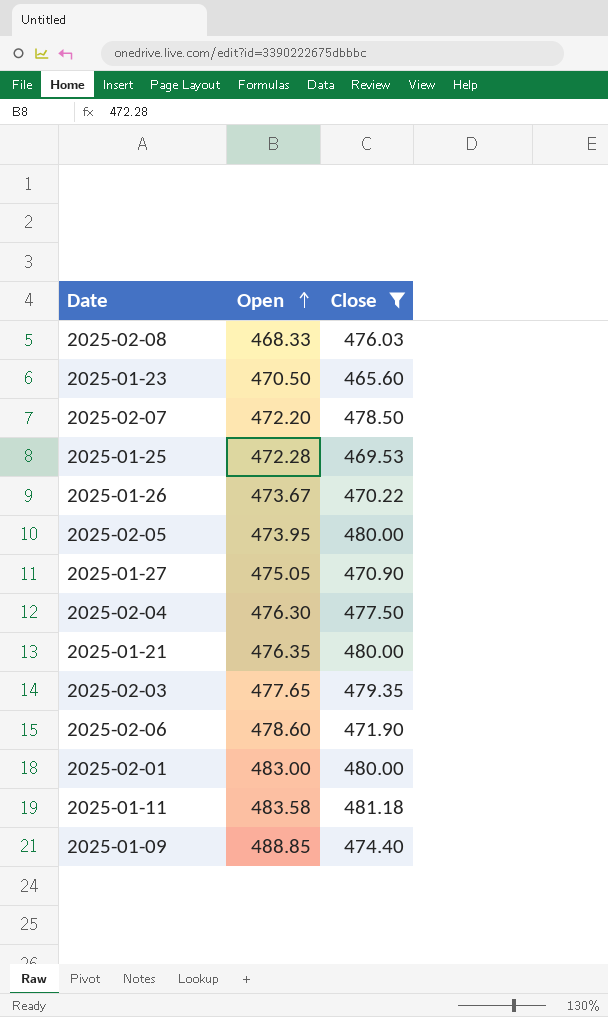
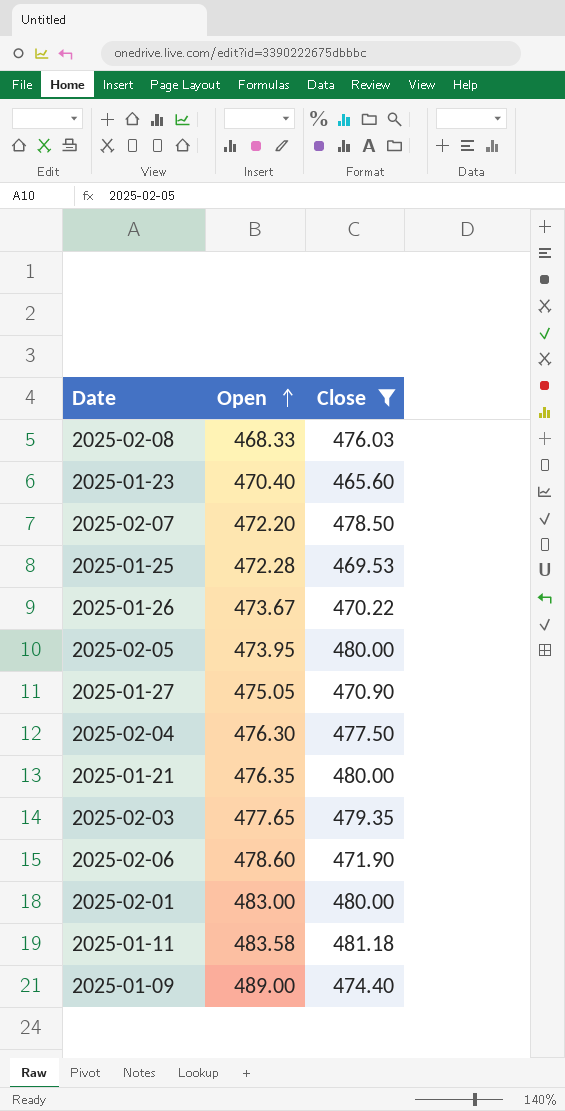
2025-01-23 | Open: 470.50 -> 470.40
2025-01-09 | Open: 488.85 -> 489.00

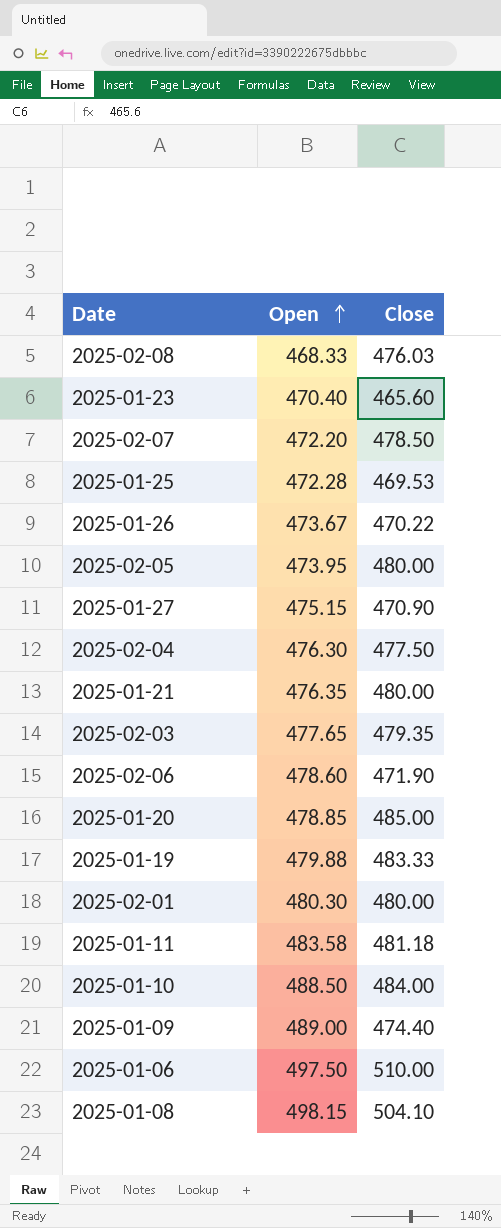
filter: Close <= 481.18 -> none
2025-01-27 | Open: 475.05 -> 475.15
2025-02-01 | Open: 483.00 -> 480.30

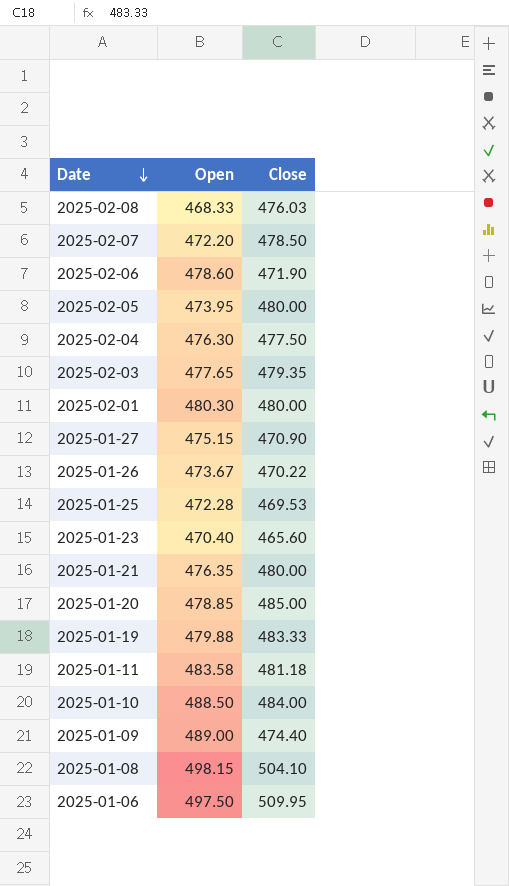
row order: Open ascending -> Date descending
2025-01-06 | Close: 510.00 -> 509.95

